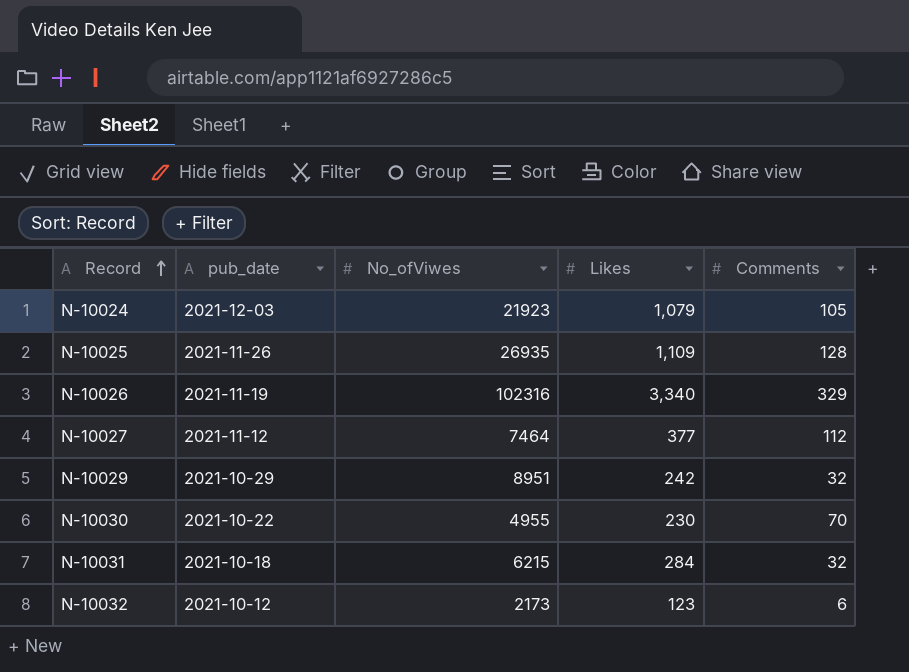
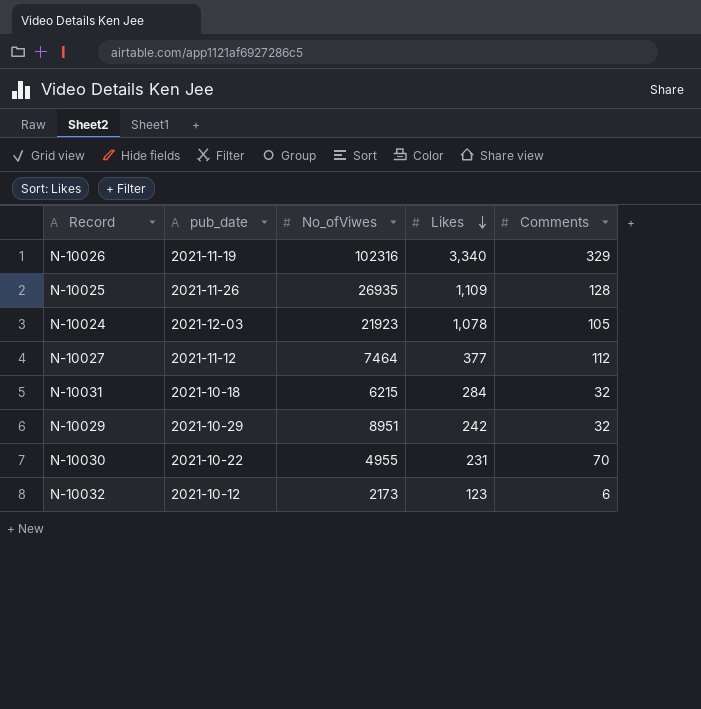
row order: Record ascending -> Likes descending
N-10024 | Likes: 1,079 -> 1,078
N-10030 | Likes: 230 -> 231

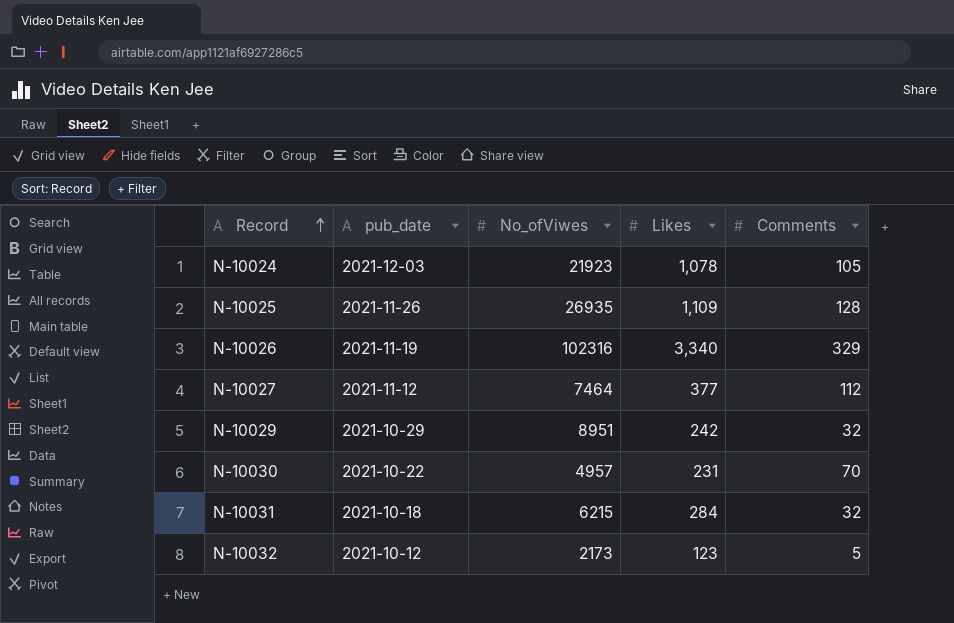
row order: Likes descending -> Record ascending
N-10030 | No_ofViwes: 4955 -> 4957
N-10032 | Comments: 6 -> 5

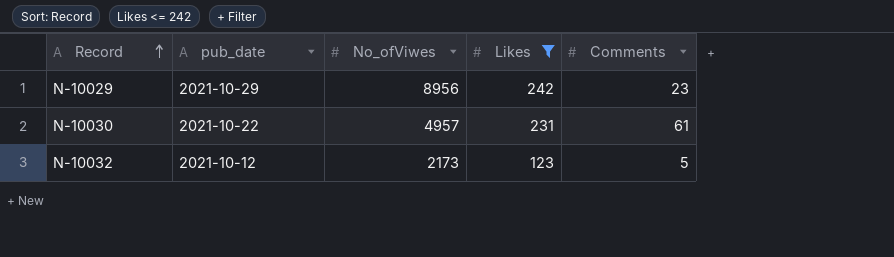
filter: none -> Likes <= 242
N-10029 | No_ofViwes: 8951 -> 8956
N-10029 | Comments: 32 -> 23
N-10030 | Comments: 70 -> 61

